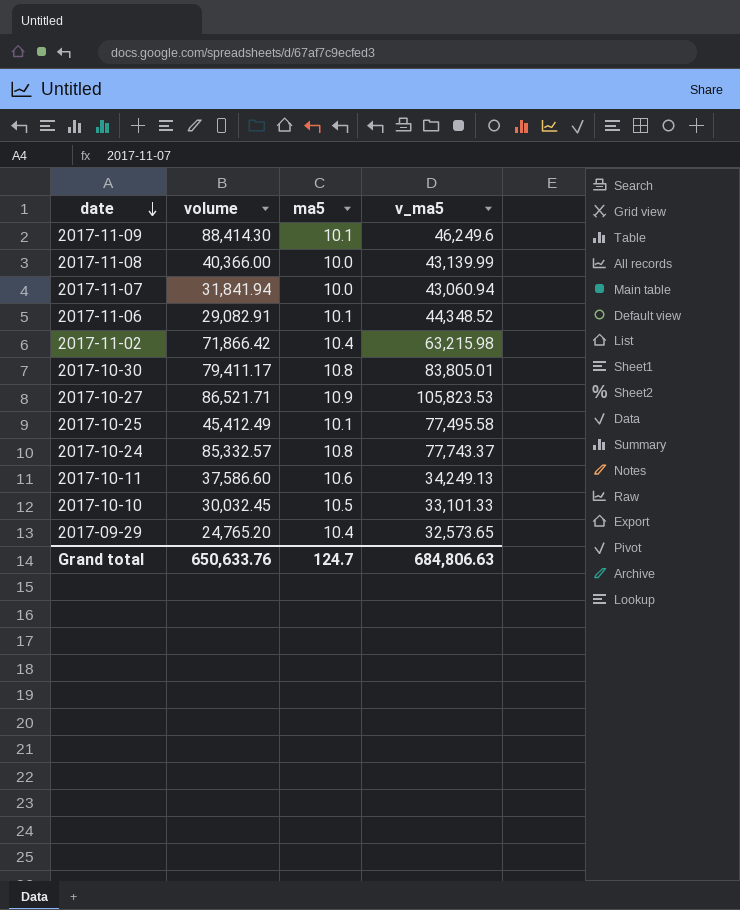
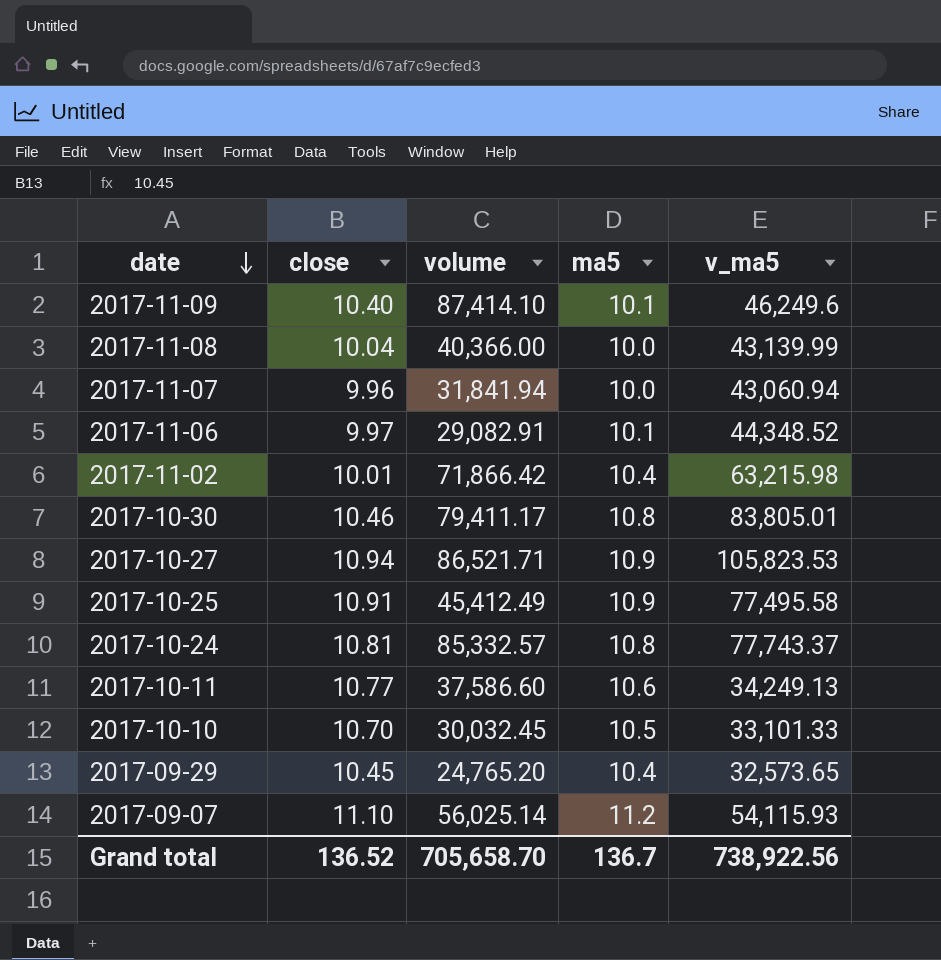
column close | position: none -> 2
2017-11-09 | volume: 88,414.30 -> 87,414.10
2017-10-25 | ma5: 10.1 -> 10.9
row 2017-09-07: none -> 11.10 | 56,025.14 | 11.2 | 54,115.93
Grand total | volume: 650,633.76 -> 705,658.70
Grand total | ma5: 124.7 -> 136.7
Grand total | v_ma5: 684,806.63 -> 738,922.56

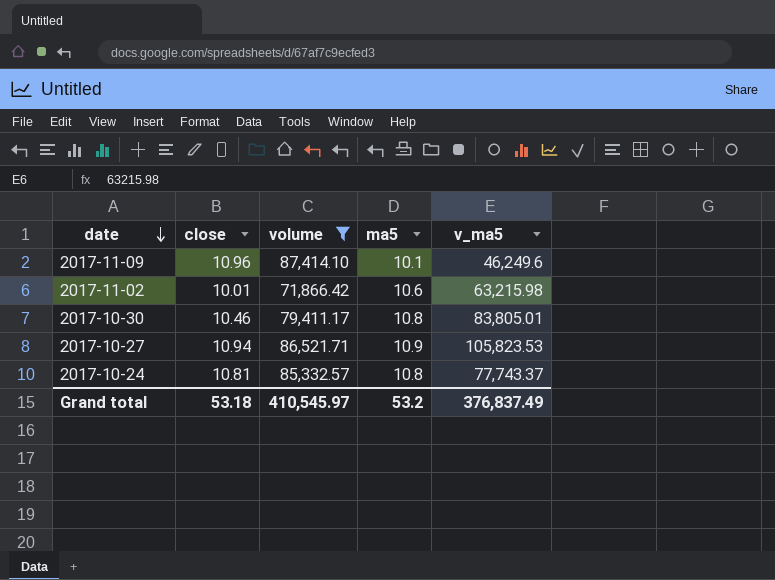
filter: none -> volume >= 71,866.42
2017-11-09 | close: 10.40 -> 10.96
2017-11-02 | ma5: 10.4 -> 10.6
Grand total | close: 136.52 -> 53.18
Grand total | volume: 705,658.70 -> 410,545.97
Grand total | ma5: 136.7 -> 53.2
Grand total | v_ma5: 738,922.56 -> 376,837.49

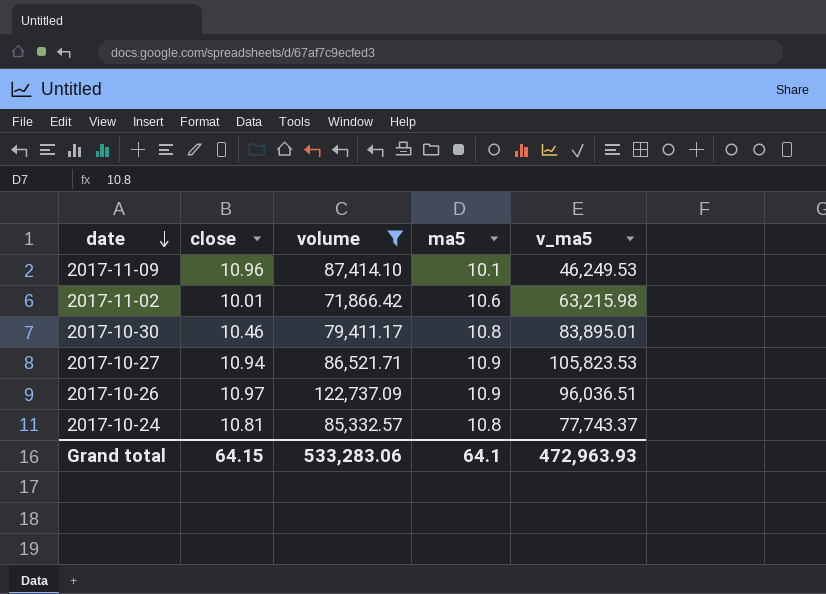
2017-11-09 | v_ma5: 46,249.6 -> 46,249.53
2017-10-30 | v_ma5: 83,805.01 -> 83,895.01
row 2017-10-26: none -> 10.97 | 122,737.09 | 10.9 | 96,036.51
Grand total | close: 53.18 -> 64.15
Grand total | volume: 410,545.97 -> 533,283.06
Grand total | ma5: 53.2 -> 64.1
Grand total | v_ma5: 376,837.49 -> 472,963.93

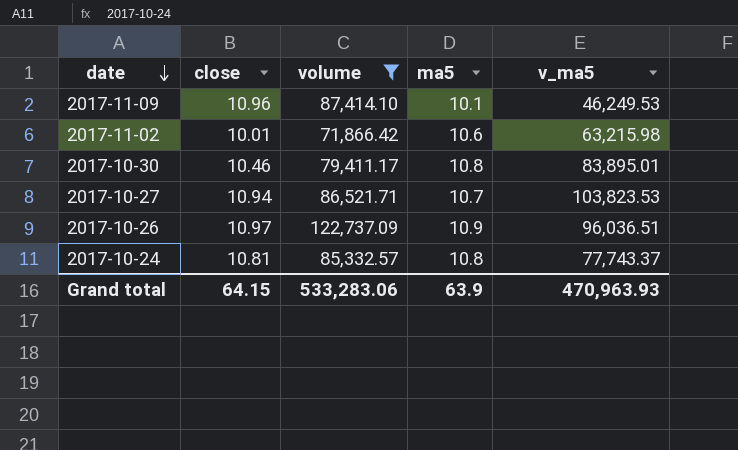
2017-10-27 | ma5: 10.9 -> 10.7
2017-10-27 | v_ma5: 105,823.53 -> 103,823.53
Grand total | ma5: 64.1 -> 63.9
Grand total | v_ma5: 472,963.93 -> 470,963.93

